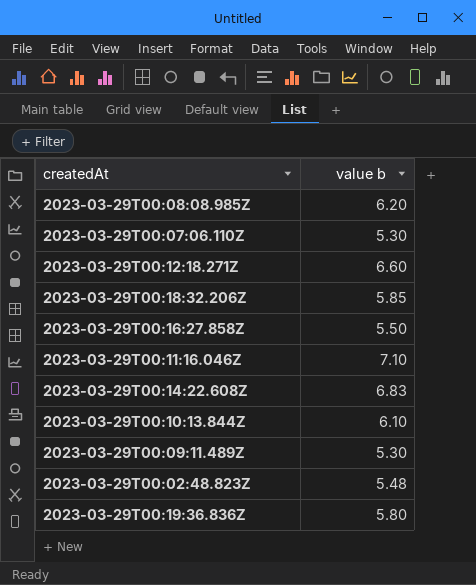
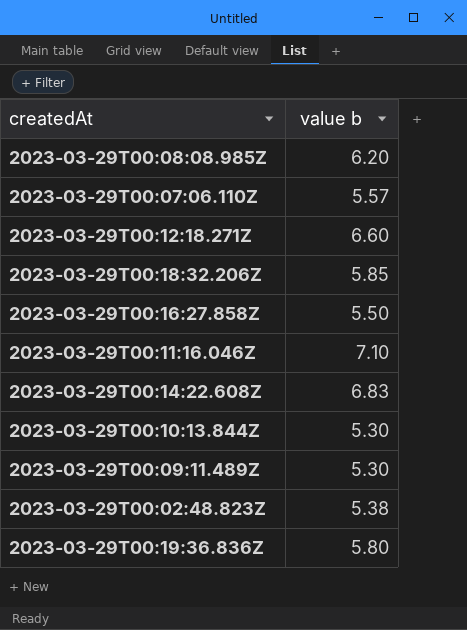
2023-03-29T00:07:06.110Z | value b: 5.30 -> 5.57
2023-03-29T00:10:13.844Z | value b: 6.10 -> 5.30
2023-03-29T00:02:48.823Z | value b: 5.48 -> 5.38

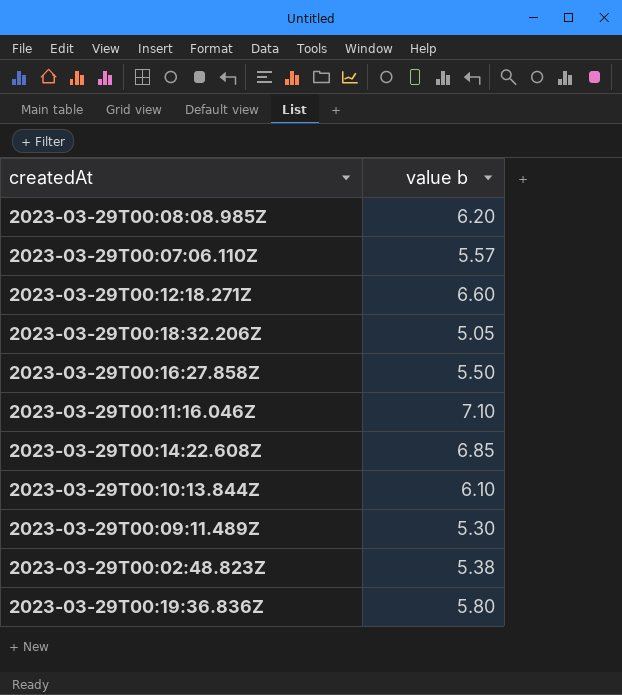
2023-03-29T00:18:32.206Z | value b: 5.85 -> 5.05
2023-03-29T00:14:22.608Z | value b: 6.83 -> 6.85
2023-03-29T00:10:13.844Z | value b: 5.30 -> 6.10

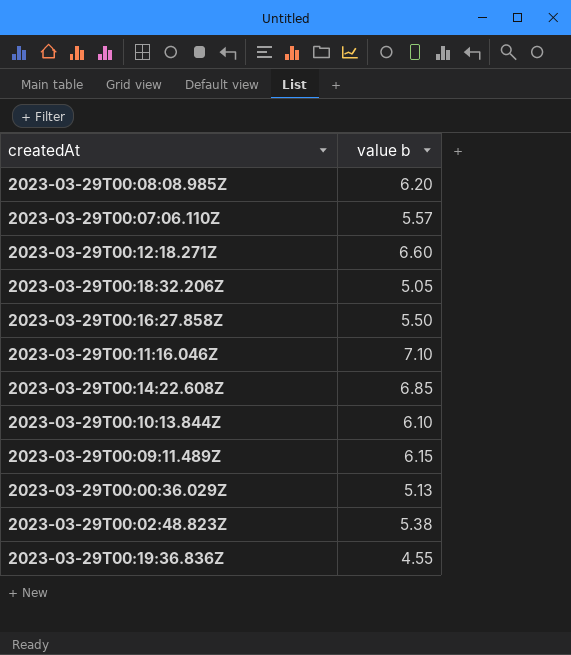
2023-03-29T00:09:11.489Z | value b: 5.30 -> 6.15
row 2023-03-29T00:00:36.029Z: none -> 5.13
2023-03-29T00:19:36.836Z | value b: 5.80 -> 4.55

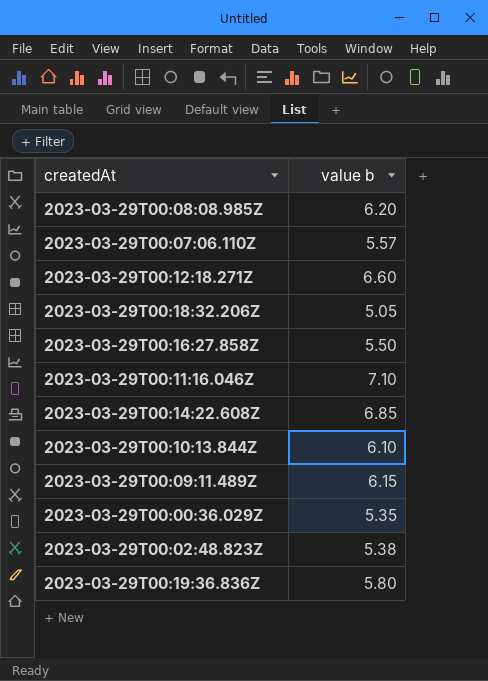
2023-03-29T00:00:36.029Z | value b: 5.13 -> 5.35
2023-03-29T00:19:36.836Z | value b: 4.55 -> 5.80

